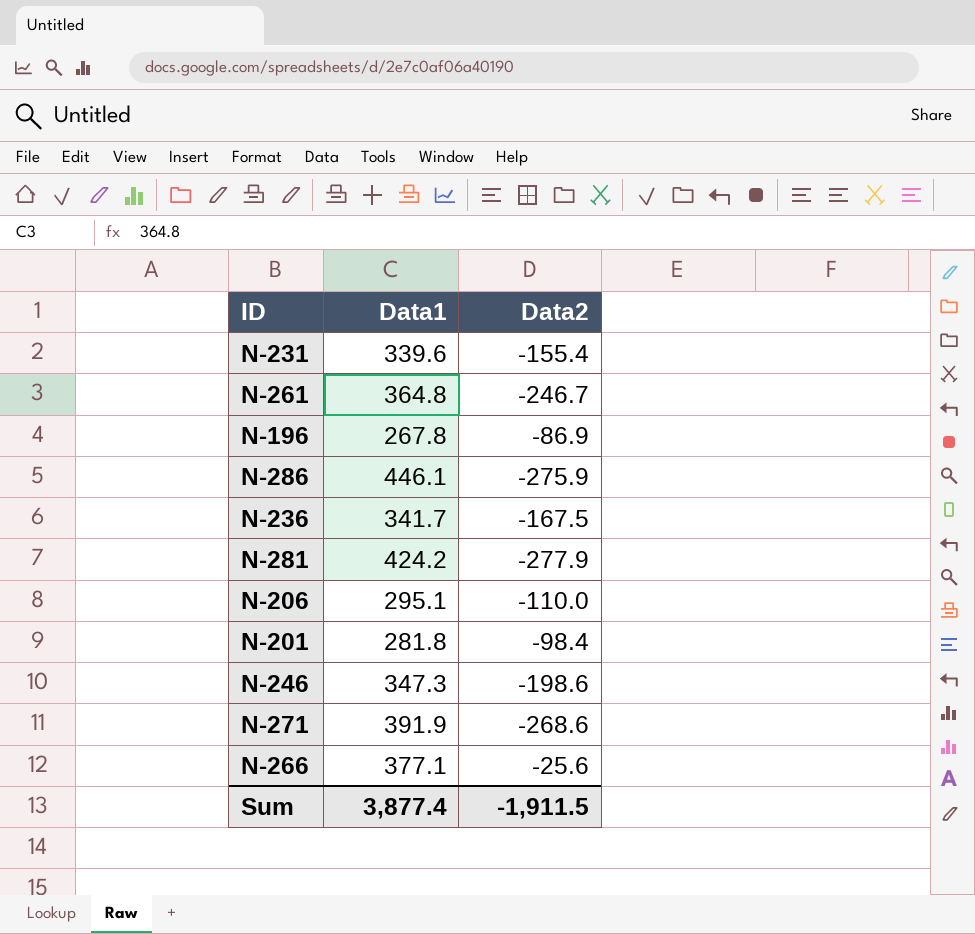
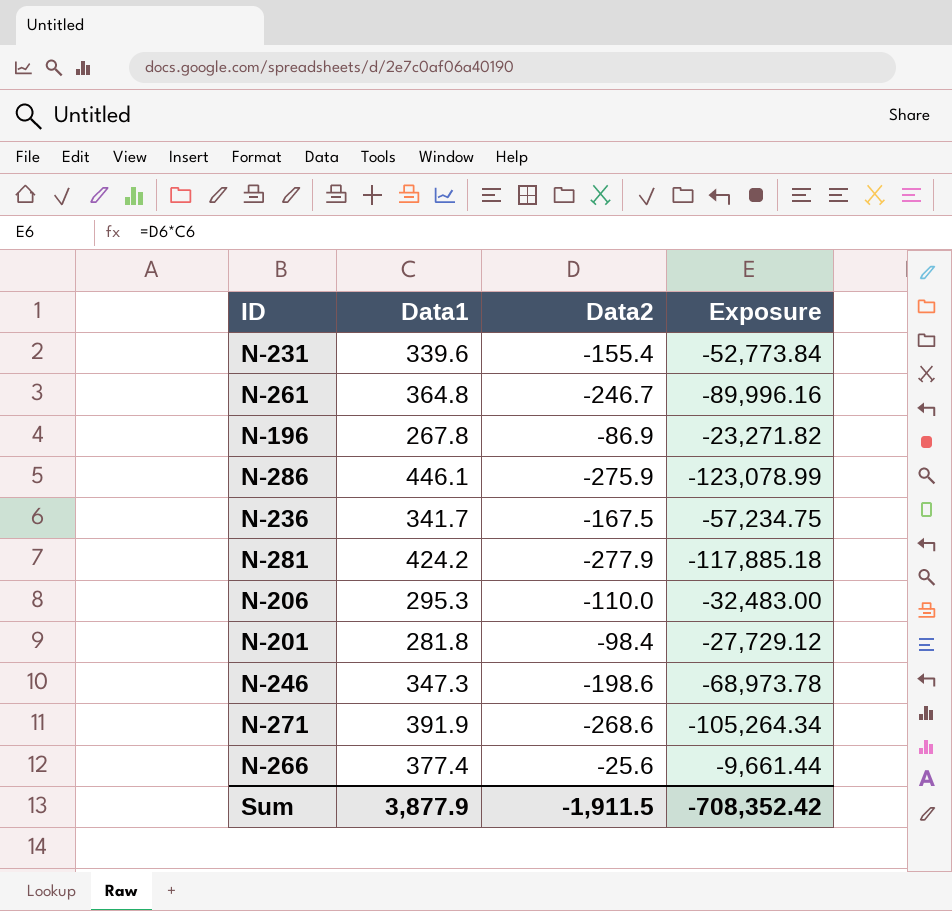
column Exposure | formula: none -> [Data1] * [Data2]
N-206 | Data1: 295.1 -> 295.3
N-266 | Data1: 377.1 -> 377.4
Sum | Data1: 3,877.4 -> 3,877.9

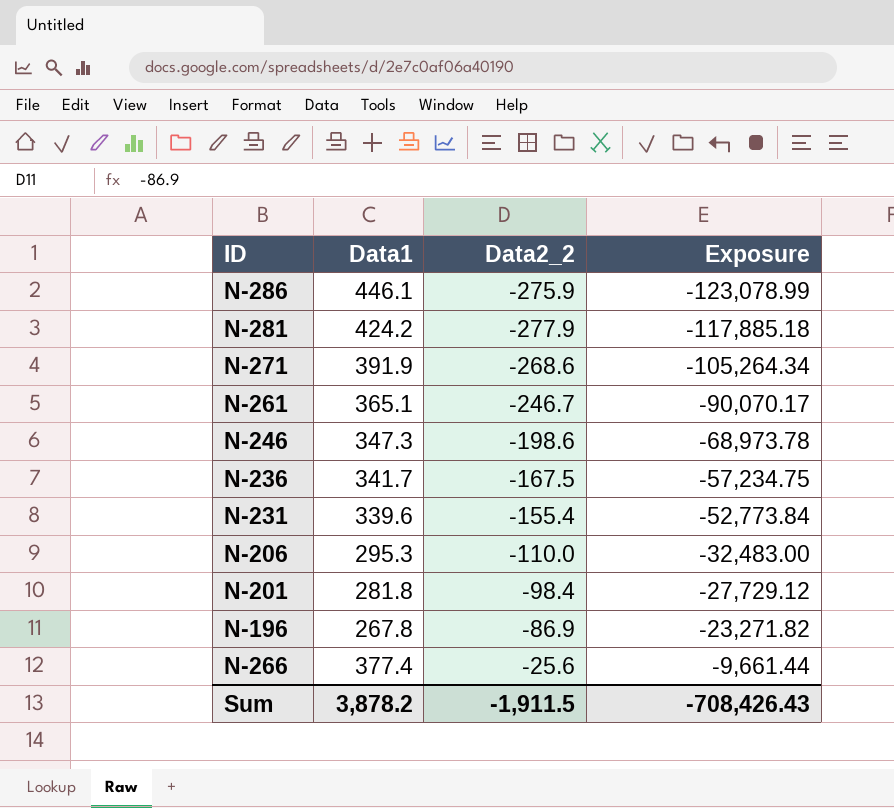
row order: none -> Exposure ascending
column name: Data2 -> Data2_2
N-261 | Data1: 364.8 -> 365.1
N-261 | Exposure: -89,996.16 -> -90,070.17
Sum | Data1: 3,877.9 -> 3,878.2
Sum | Exposure: -708,352.42 -> -708,426.43

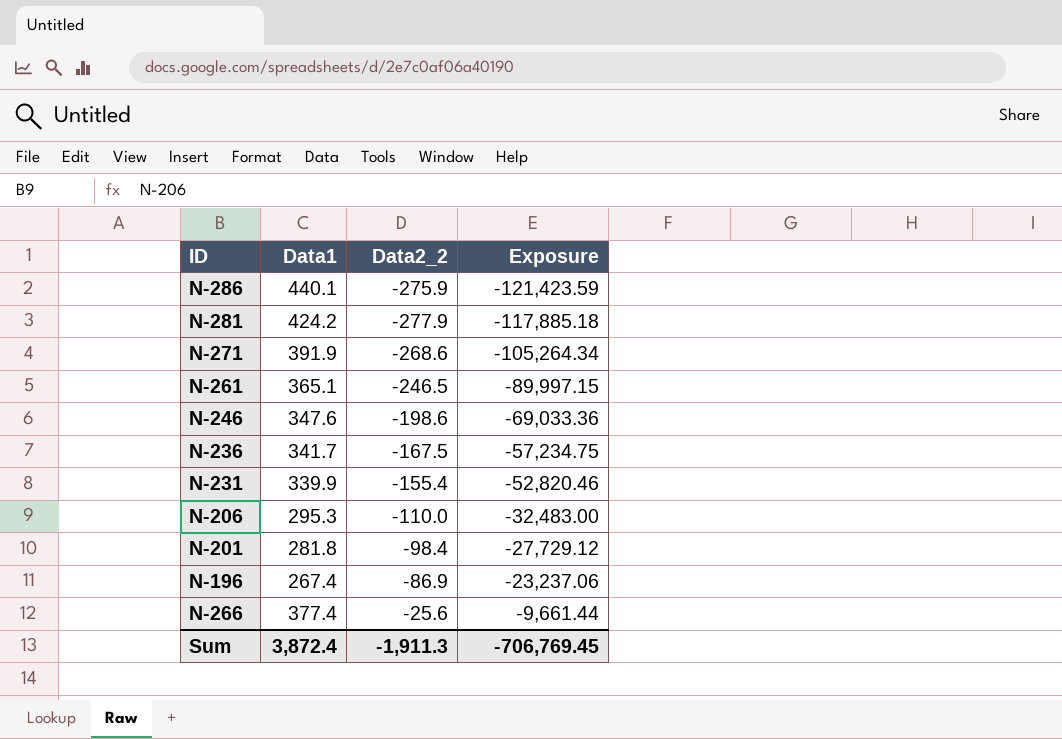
N-286 | Data1: 446.1 -> 440.1
N-286 | Exposure: -123,078.99 -> -121,423.59
N-261 | Data2_2: -246.7 -> -246.5
N-261 | Exposure: -90,070.17 -> -89,997.15
N-246 | Data1: 347.3 -> 347.6
N-246 | Exposure: -68,973.78 -> -69,033.36
N-231 | Data1: 339.6 -> 339.9
N-231 | Exposure: -52,773.84 -> -52,820.46
N-196 | Data1: 267.8 -> 267.4
N-196 | Exposure: -23,271.82 -> -23,237.06
Sum | Data1: 3,878.2 -> 3,872.4
Sum | Data2_2: -1,911.5 -> -1,911.3
Sum | Exposure: -708,426.43 -> -706,769.45

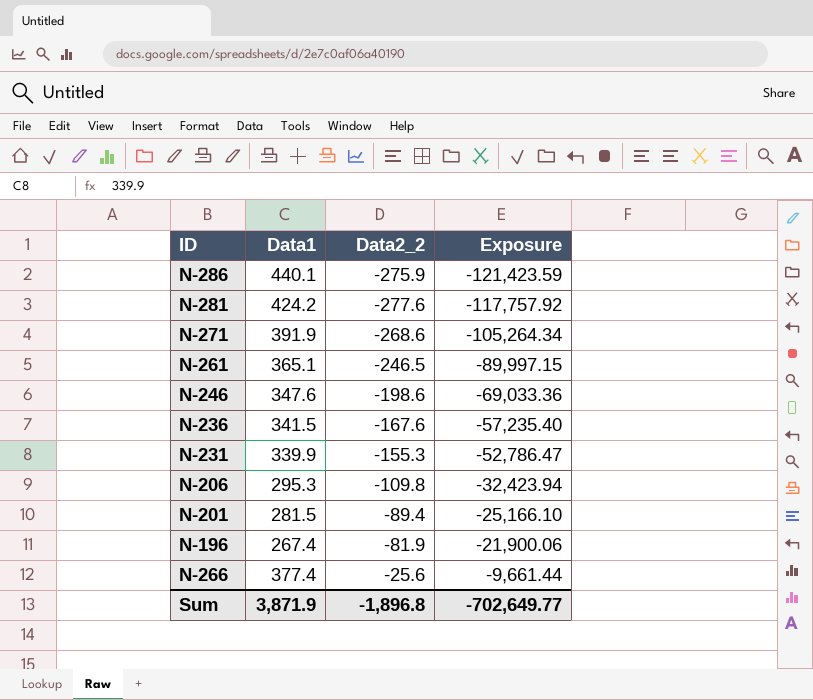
N-281 | Data2_2: -277.9 -> -277.6
N-281 | Exposure: -117,885.18 -> -117,757.92
N-236 | Data1: 341.7 -> 341.5
N-236 | Data2_2: -167.5 -> -167.6
N-236 | Exposure: -57,234.75 -> -57,235.40
N-231 | Data2_2: -155.4 -> -155.3
N-231 | Exposure: -52,820.46 -> -52,786.47
N-206 | Data2_2: -110.0 -> -109.8
N-206 | Exposure: -32,483.00 -> -32,423.94
N-201 | Data1: 281.8 -> 281.5
N-201 | Data2_2: -98.4 -> -89.4
N-201 | Exposure: -27,729.12 -> -25,166.10
N-196 | Data2_2: -86.9 -> -81.9
N-196 | Exposure: -23,237.06 -> -21,900.06
Sum | Data1: 3,872.4 -> 3,871.9
Sum | Data2_2: -1,911.3 -> -1,896.8
Sum | Exposure: -706,769.45 -> -702,649.77

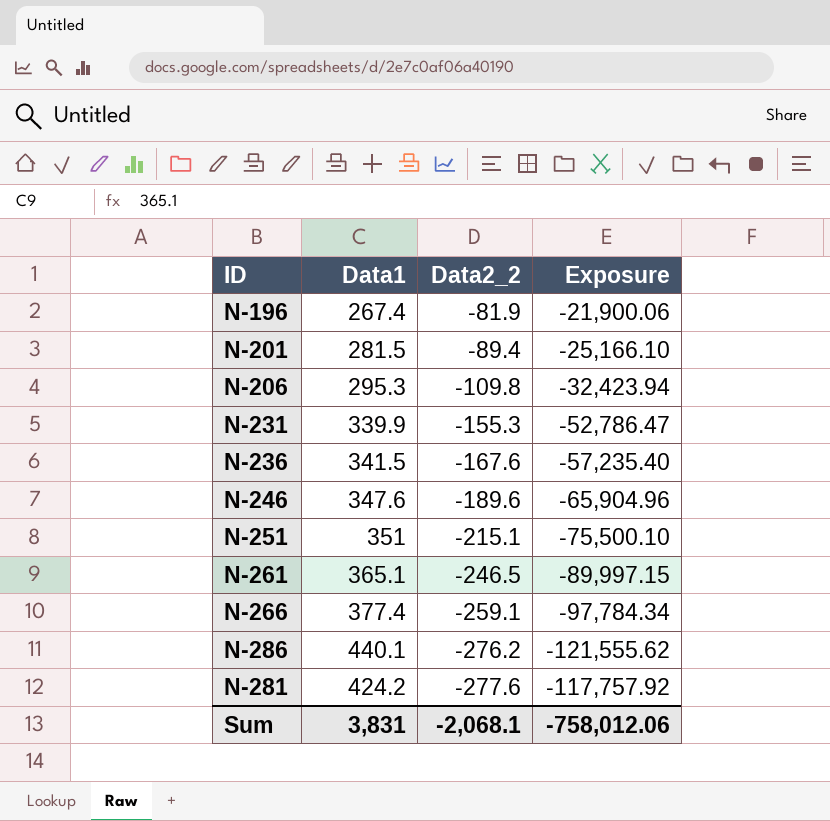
row order: Exposure ascending -> Data2_2 descending
row N-271: 391.9 | -268.6 | -105,264.34 -> none
N-246 | Data2_2: -198.6 -> -189.6
N-246 | Exposure: -69,033.36 -> -65,904.96
row N-251: none -> 351 | -215.1 | -75,500.10
N-266 | Data2_2: -25.6 -> -259.1
N-266 | Exposure: -9,661.44 -> -97,784.34
N-286 | Data2_2: -275.9 -> -276.2
N-286 | Exposure: -121,423.59 -> -121,555.62
Sum | Data1: 3,871.9 -> 3,831
Sum | Data2_2: -1,896.8 -> -2,068.1
Sum | Exposure: -702,649.77 -> -758,012.06

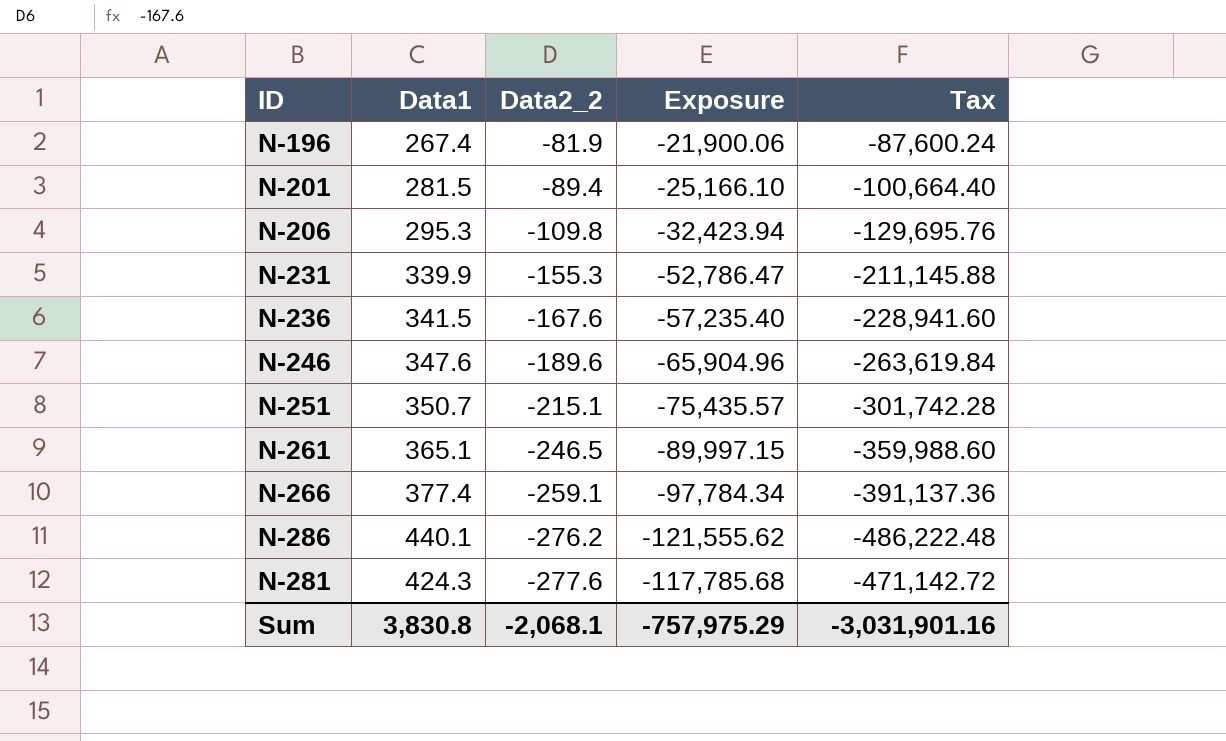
column Tax | formula: none -> [Exposure] * 4
N-251 | Data1: 351 -> 350.7
N-251 | Exposure: -75,500.10 -> -75,435.57
N-281 | Data1: 424.2 -> 424.3
N-281 | Exposure: -117,757.92 -> -117,785.68
Sum | Data1: 3,831 -> 3,830.8
Sum | Exposure: -758,012.06 -> -757,975.29

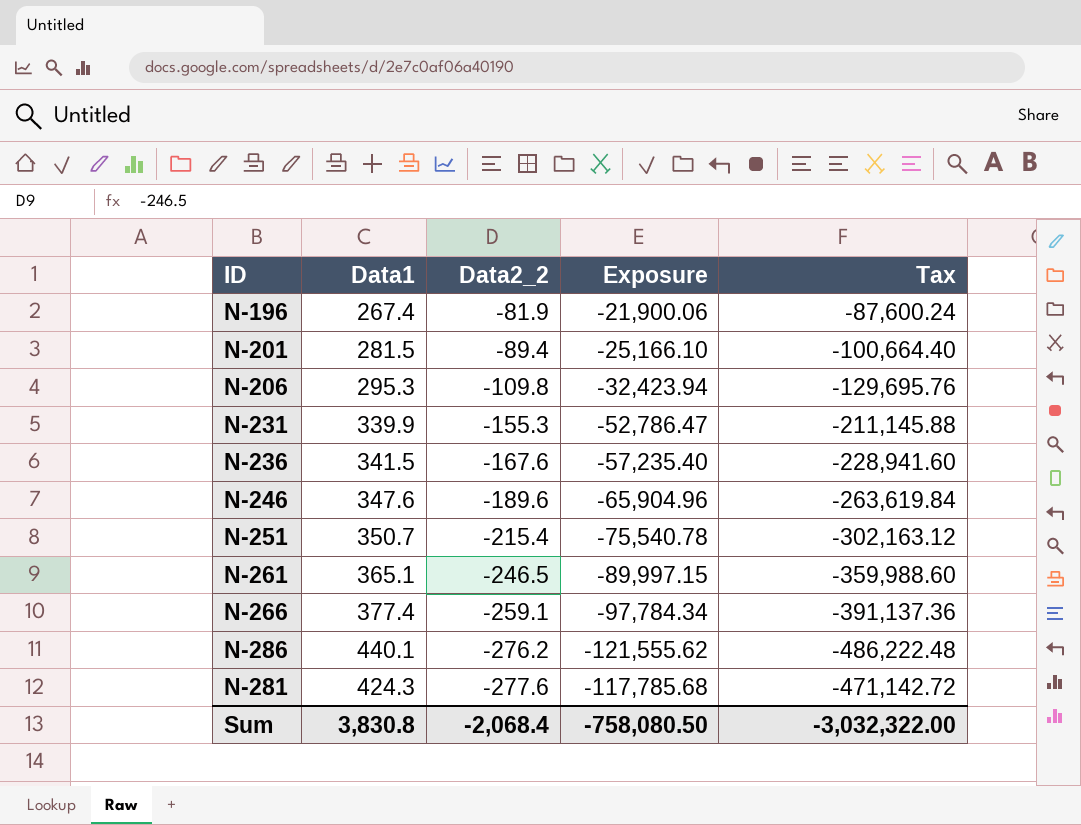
N-251 | Data2_2: -215.1 -> -215.4
N-251 | Exposure: -75,435.57 -> -75,540.78
N-251 | Tax: -301,742.28 -> -302,163.12
Sum | Data2_2: -2,068.1 -> -2,068.4
Sum | Exposure: -757,975.29 -> -758,080.50
Sum | Tax: -3,031,901.16 -> -3,032,322.00

